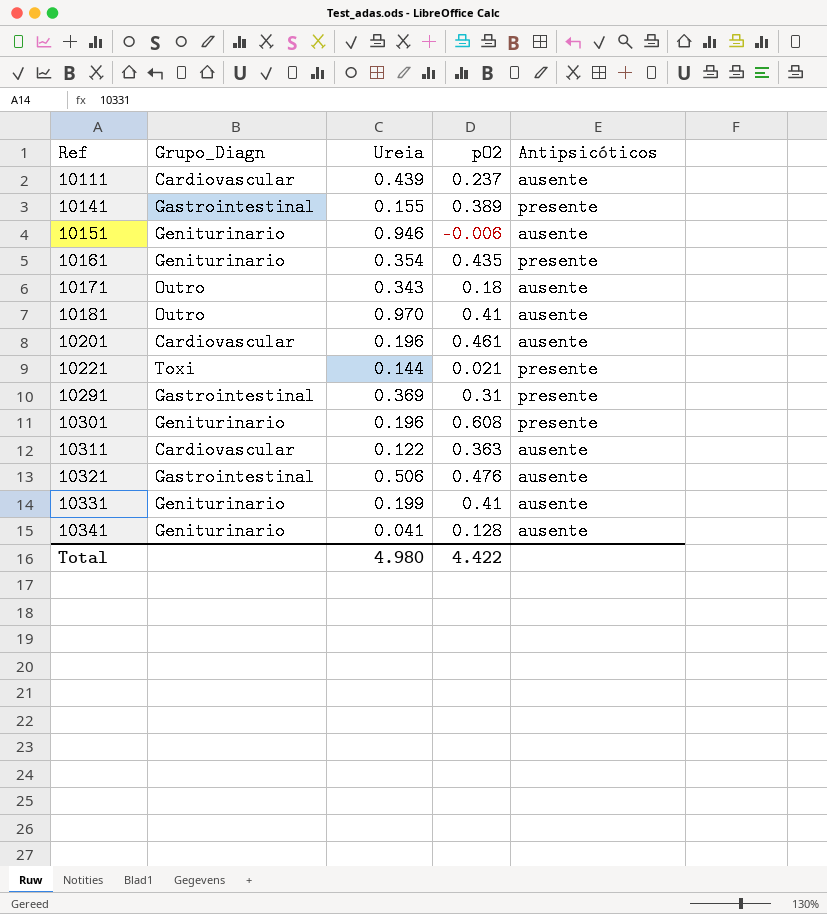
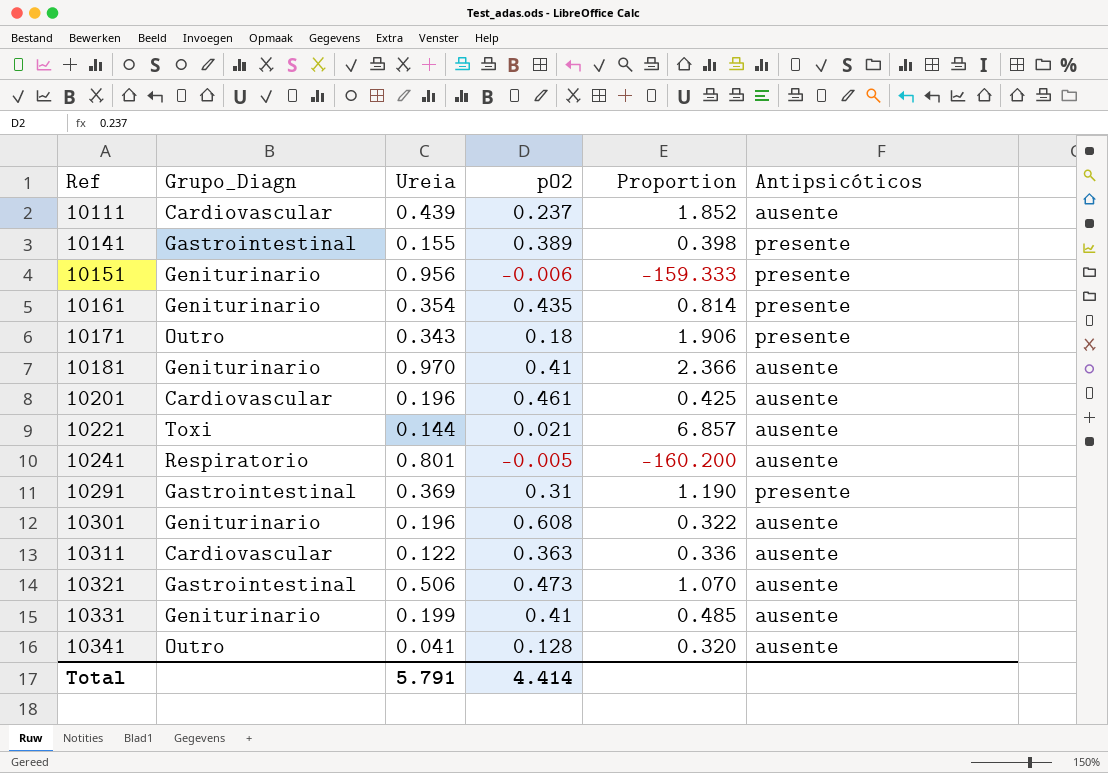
column Proportion | formula: none -> [Ureia] / [pO2]
10151 | Ureia: 0.946 -> 0.956
10151 | Antipsicóticos: ausente -> presente
10171 | Antipsicóticos: ausente -> presente
10181 | Grupo_Diagn: Outro -> Geniturinario
10221 | Antipsicóticos: presente -> ausente
row 10241: none -> Respiratorio | 0.801 | -0.005 | -160.200 | ausente
10301 | Antipsicóticos: presente -> ausente
10321 | pO2: 0.476 -> 0.473
10341 | Grupo_Diagn: Geniturinario -> Outro
Total | Ureia: 4.980 -> 5.791
Total | pO2: 4.422 -> 4.414

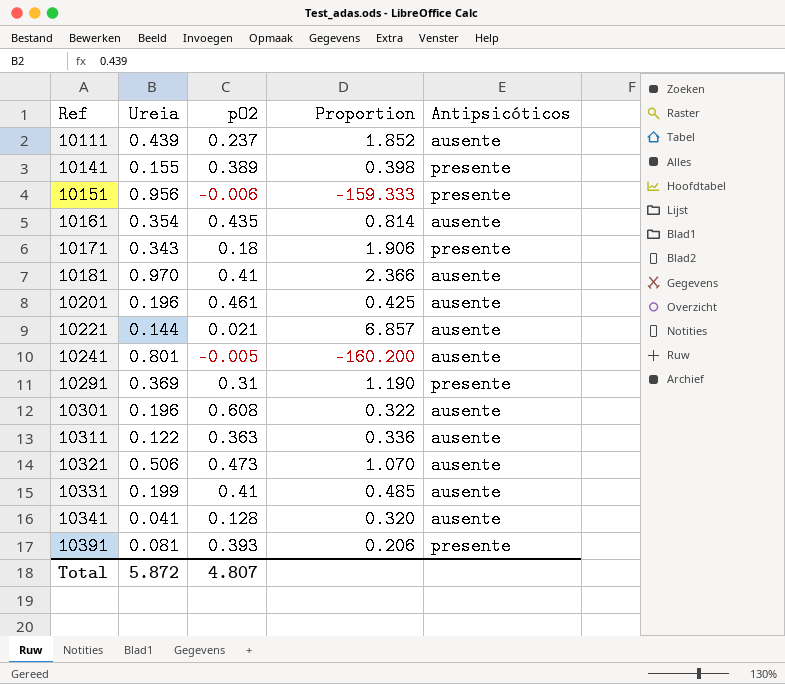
column Grupo_Diagn | position: 2 -> none
10161 | Antipsicóticos: presente -> ausente
row 10391: none -> 0.081 | 0.393 | 0.206 | presente
Total | Ureia: 5.791 -> 5.872
Total | pO2: 4.414 -> 4.807

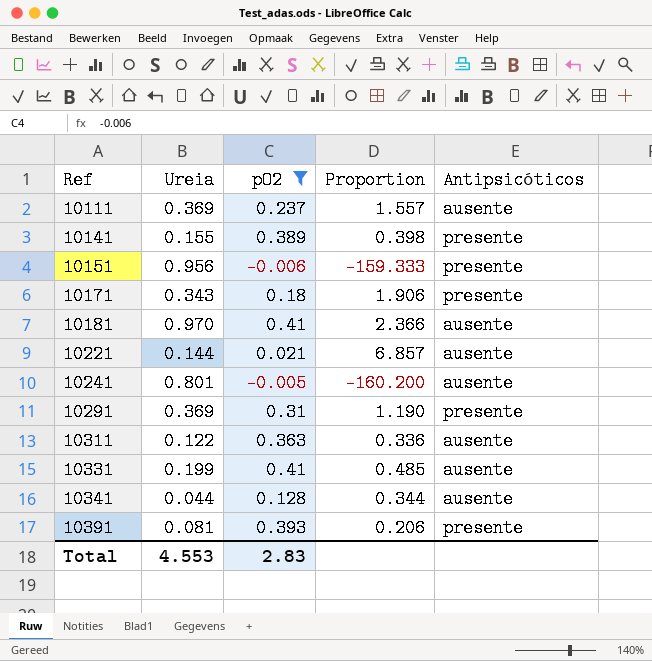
filter: none -> pO2 <= 0.41
10111 | Ureia: 0.439 -> 0.369
10111 | Proportion: 1.852 -> 1.557
10341 | Ureia: 0.041 -> 0.044
10341 | Proportion: 0.320 -> 0.344
Total | Ureia: 5.872 -> 4.553
Total | pO2: 4.807 -> 2.83

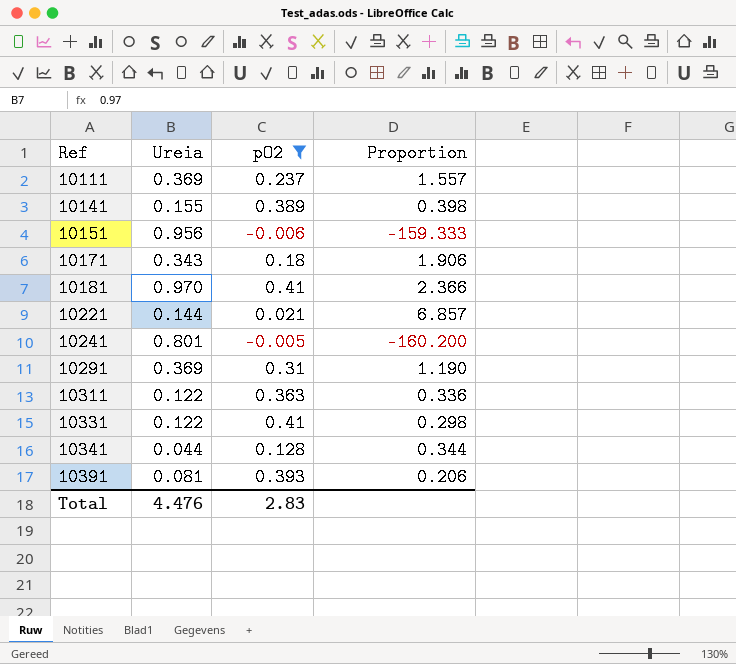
column Antipsicóticos | position: 5 -> none
10331 | Ureia: 0.199 -> 0.122
10331 | Proportion: 0.485 -> 0.298
Total | Ureia: 4.553 -> 4.476

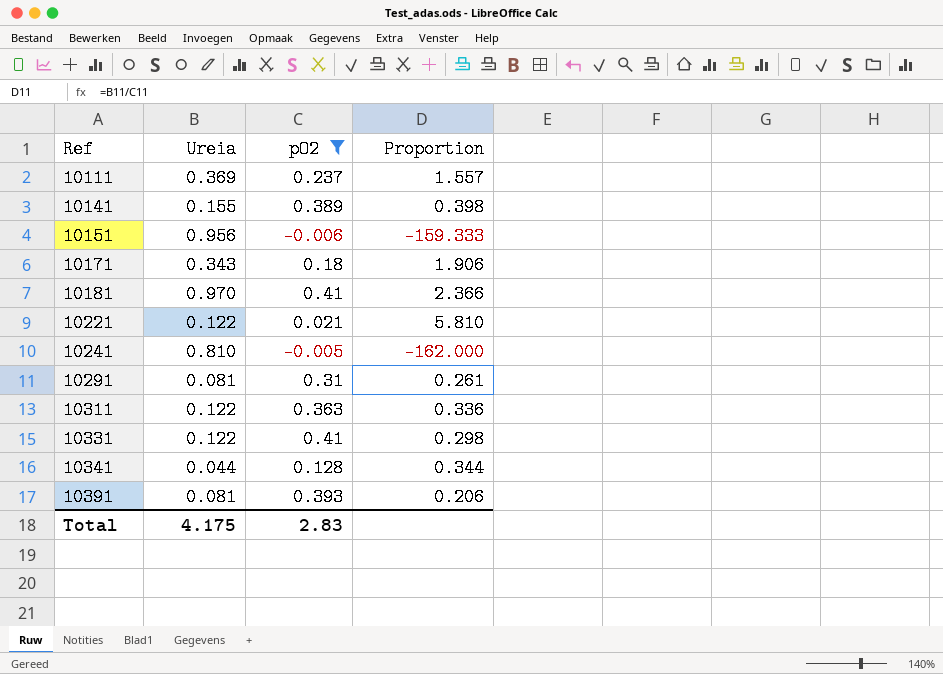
10221 | Ureia: 0.144 -> 0.122
10221 | Proportion: 6.857 -> 5.810
10241 | Ureia: 0.801 -> 0.810
10241 | Proportion: -160.200 -> -162.000
10291 | Ureia: 0.369 -> 0.081
10291 | Proportion: 1.190 -> 0.261
Total | Ureia: 4.476 -> 4.175

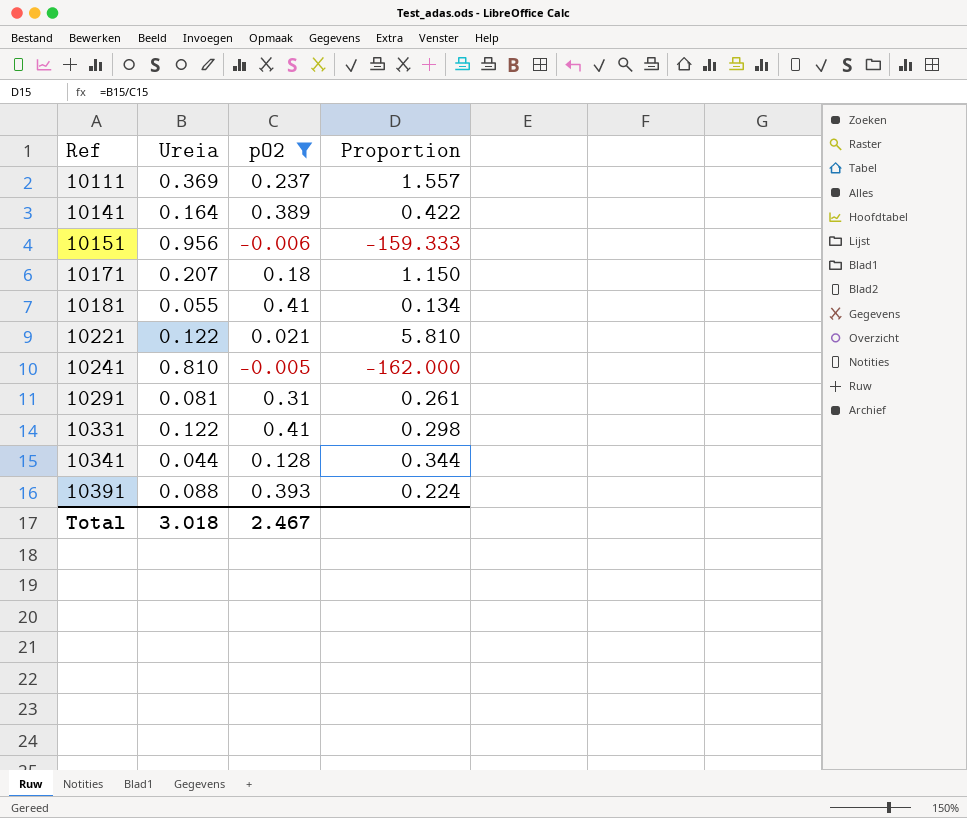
row 10311: 0.122 | 0.363 | 0.336 -> none
10141 | Ureia: 0.155 -> 0.164
10141 | Proportion: 0.398 -> 0.422
10171 | Ureia: 0.343 -> 0.207
10171 | Proportion: 1.906 -> 1.150
10181 | Ureia: 0.970 -> 0.055
10181 | Proportion: 2.366 -> 0.134
10391 | Ureia: 0.081 -> 0.088
10391 | Proportion: 0.206 -> 0.224
Total | Ureia: 4.175 -> 3.018
Total | pO2: 2.83 -> 2.467

